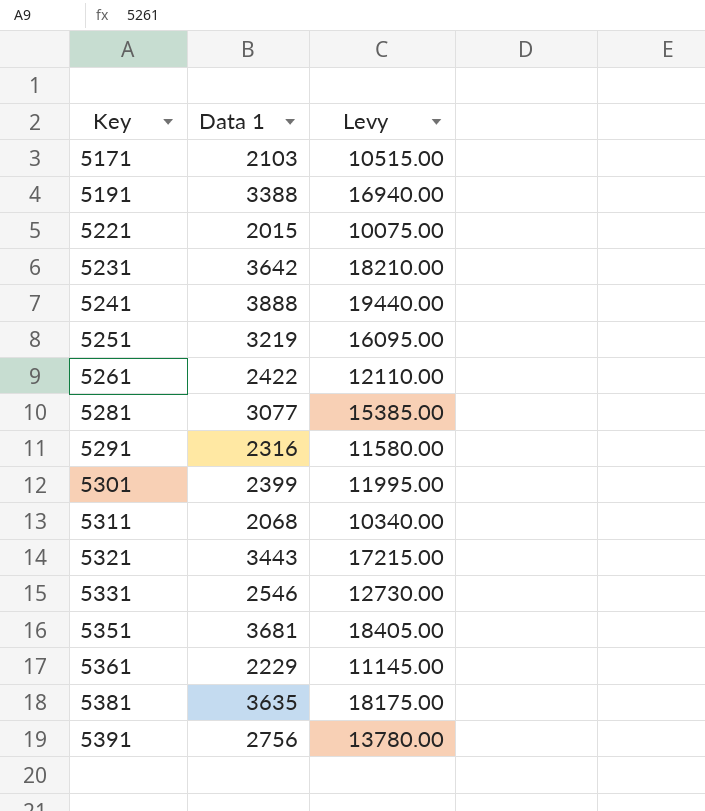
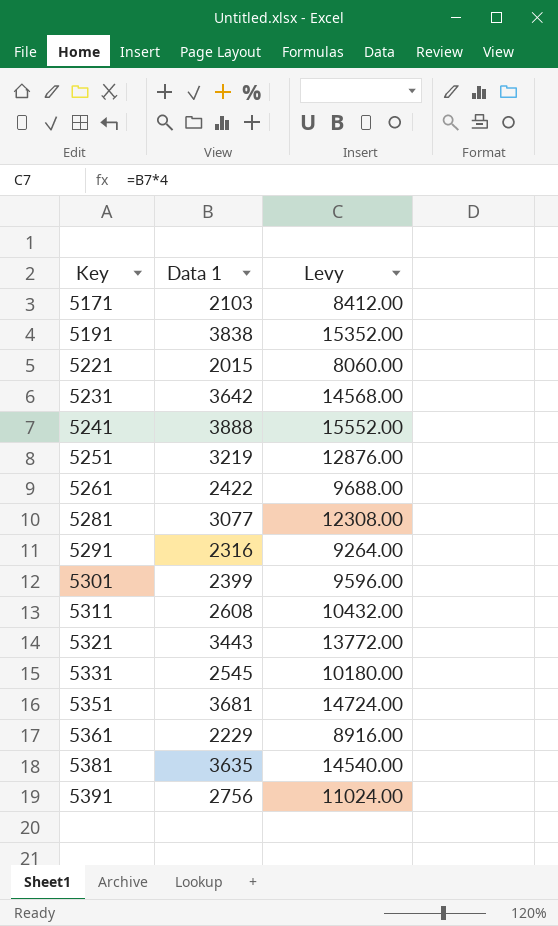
column Levy | formula: [Data 1] * 5 -> [Data 1] * 4
5191 | Data 1: 3388 -> 3838
5311 | Data 1: 2068 -> 2608
5331 | Data 1: 2546 -> 2545

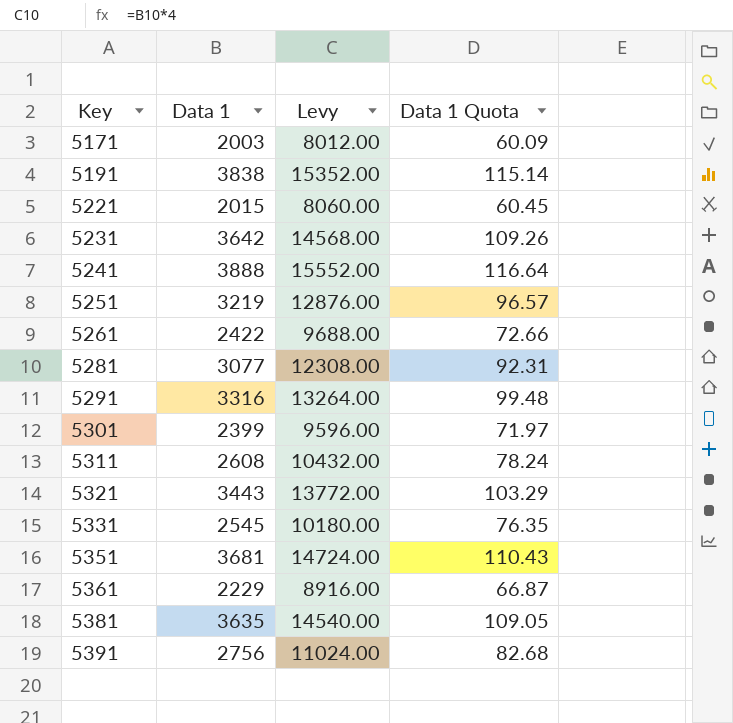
column Data 1 Quota | formula: none -> [Data 1] * 0.03
5171 | Data 1: 2103 -> 2003
5171 | Levy: 8412.00 -> 8012.00
5291 | Data 1: 2316 -> 3316
5291 | Levy: 9264.00 -> 13264.00

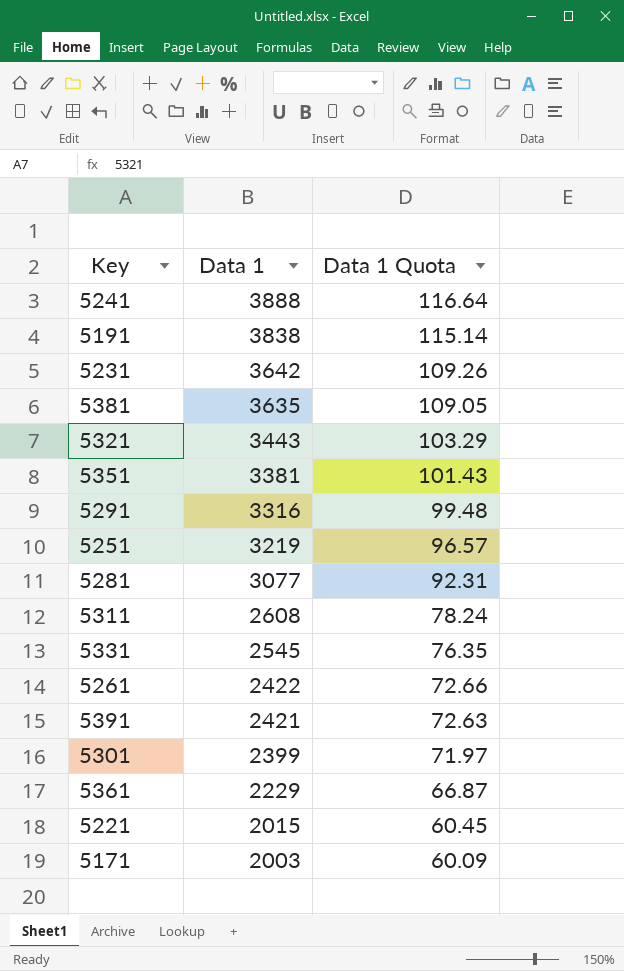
row order: Key ascending -> Data 1 descending
column Levy | formula: [Data 1] * 4 -> none
5351 | Data 1: 3681 -> 3381
5351 | Data 1 Quota: 110.43 -> 101.43
5391 | Data 1: 2756 -> 2421
5391 | Data 1 Quota: 82.68 -> 72.63

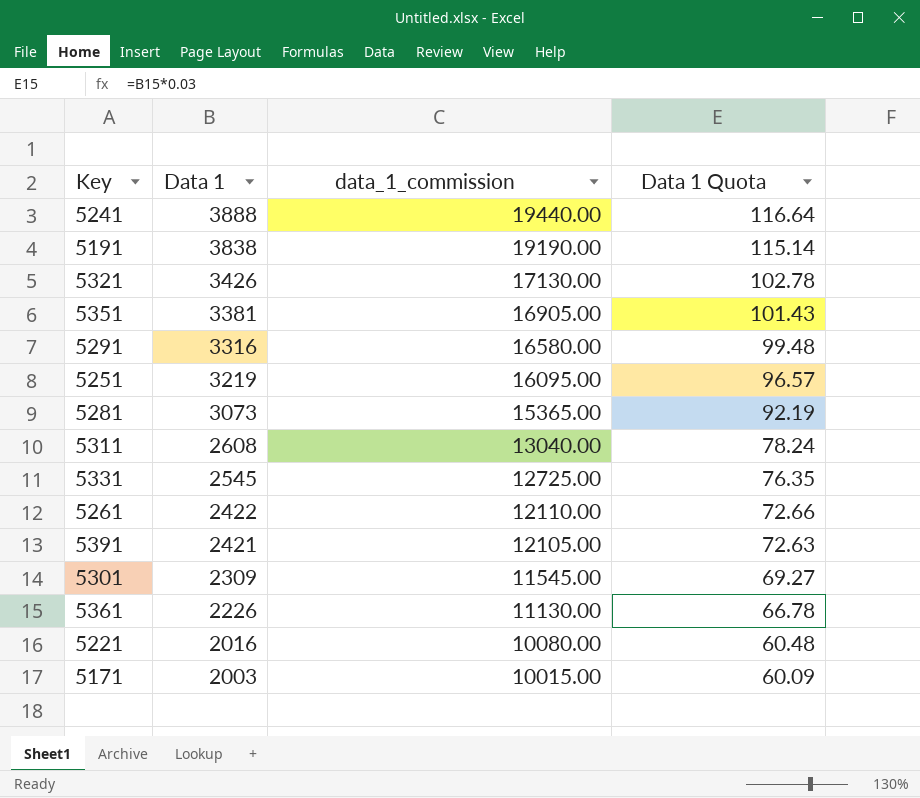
column data_1_commission | formula: none -> [Data 1] * 5
row 5231: 3642 | 109.26 -> none
row 5381: 3635 | 109.05 -> none
5321 | Data 1: 3443 -> 3426
5321 | Data 1 Quota: 103.29 -> 102.78
5281 | Data 1: 3077 -> 3073
5281 | Data 1 Quota: 92.31 -> 92.19
5301 | Data 1: 2399 -> 2309
5301 | Data 1 Quota: 71.97 -> 69.27
5361 | Data 1: 2229 -> 2226
5361 | Data 1 Quota: 66.87 -> 66.78
5221 | Data 1: 2015 -> 2016
5221 | Data 1 Quota: 60.45 -> 60.48

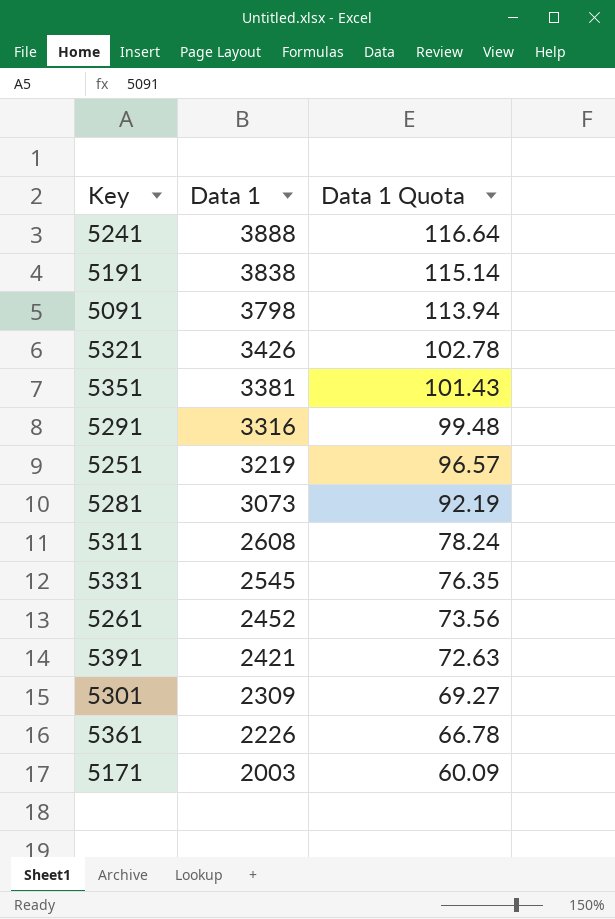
column data_1_commission | formula: [Data 1] * 5 -> none
row 5221: 2016 | 10080.00 | 60.48 -> none
row 5091: none -> 3798 | 113.94
5261 | Data 1: 2422 -> 2452
5261 | Data 1 Quota: 72.66 -> 73.56

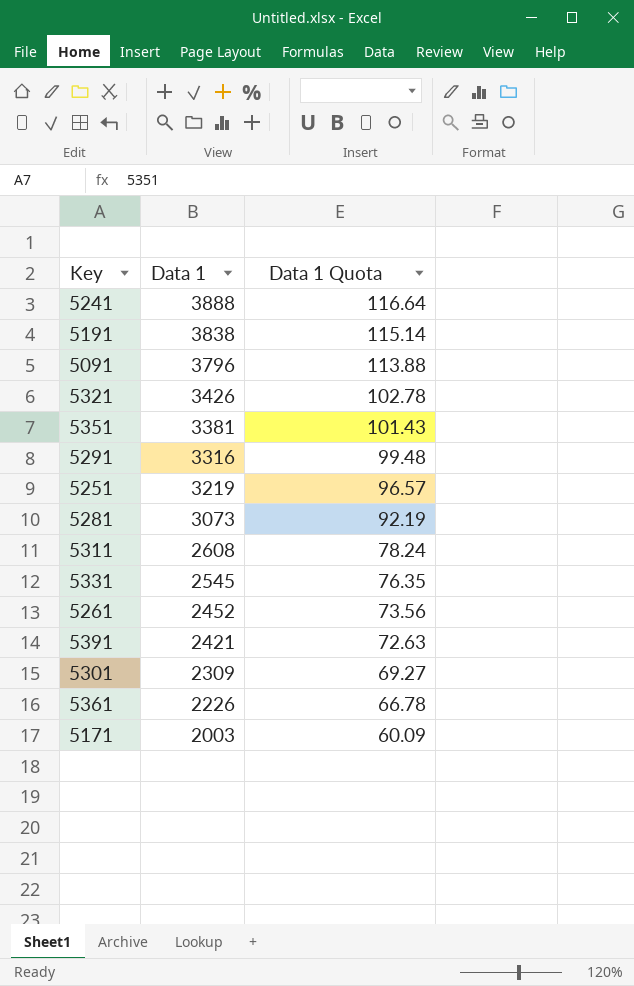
5091 | Data 1: 3798 -> 3796
5091 | Data 1 Quota: 113.94 -> 113.88

